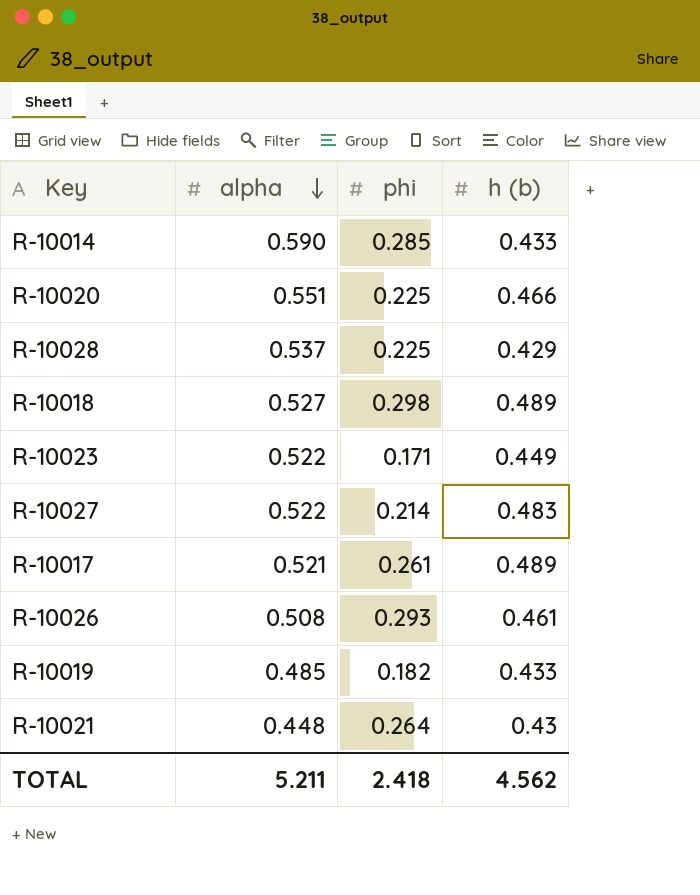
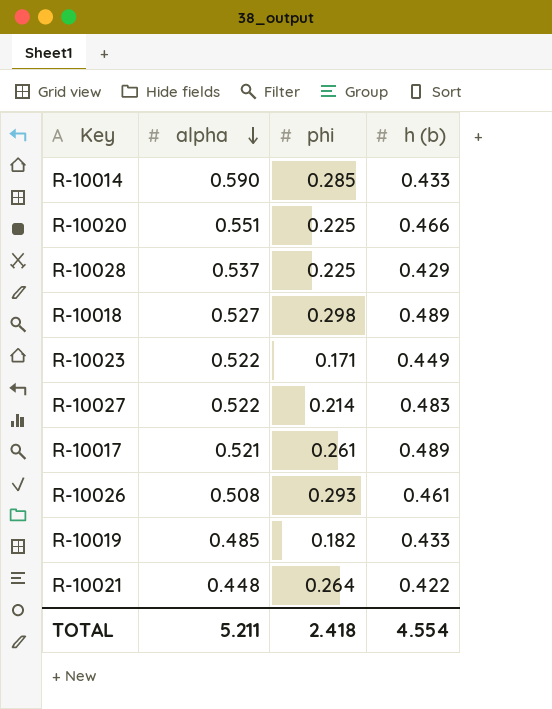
R-10021 | h (b): 0.43 -> 0.422
TOTAL | h (b): 4.562 -> 4.554

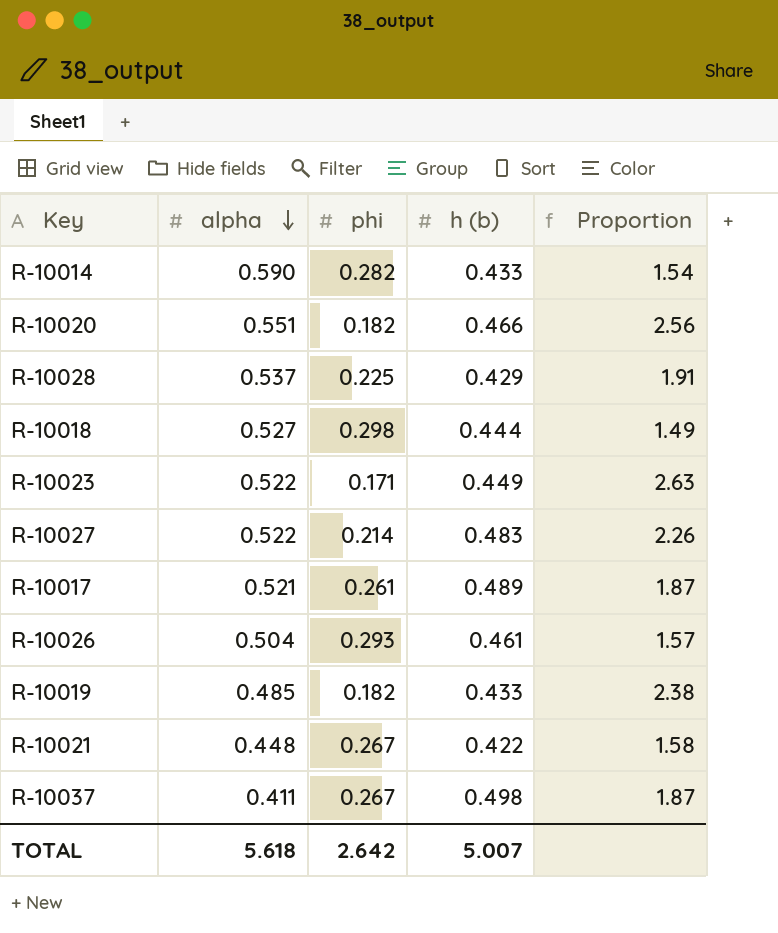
column Proportion | formula: none -> [h (b)] / [phi]
R-10014 | phi: 0.285 -> 0.282
R-10020 | phi: 0.225 -> 0.182
R-10018 | h (b): 0.489 -> 0.444
R-10026 | alpha: 0.508 -> 0.504
R-10021 | phi: 0.264 -> 0.267
row R-10037: none -> 0.411 | 0.267 | 0.498 | 1.87
TOTAL | alpha: 5.211 -> 5.618
TOTAL | phi: 2.418 -> 2.642
TOTAL | h (b): 4.554 -> 5.007

